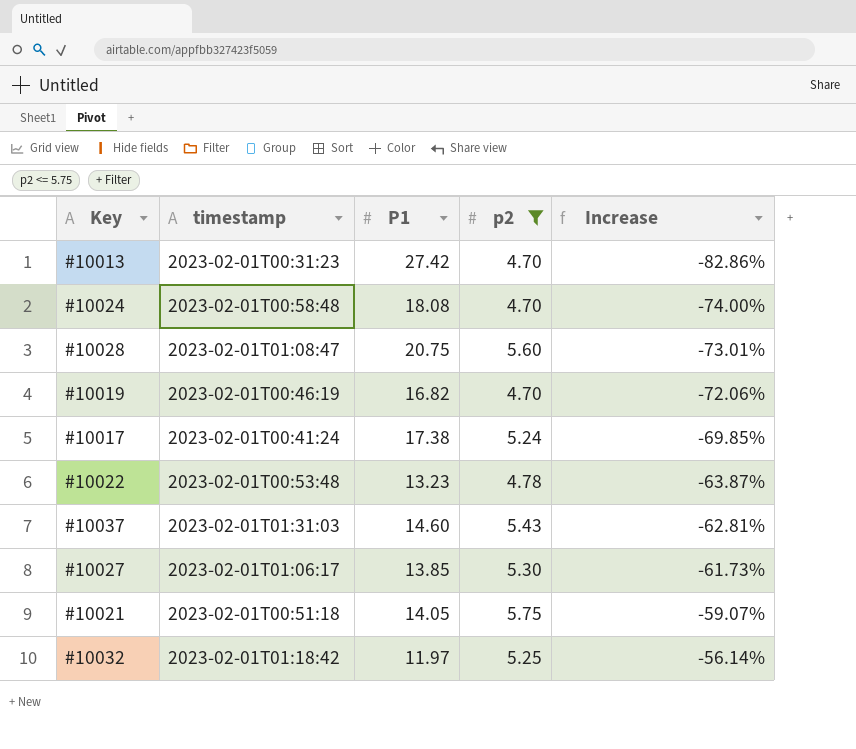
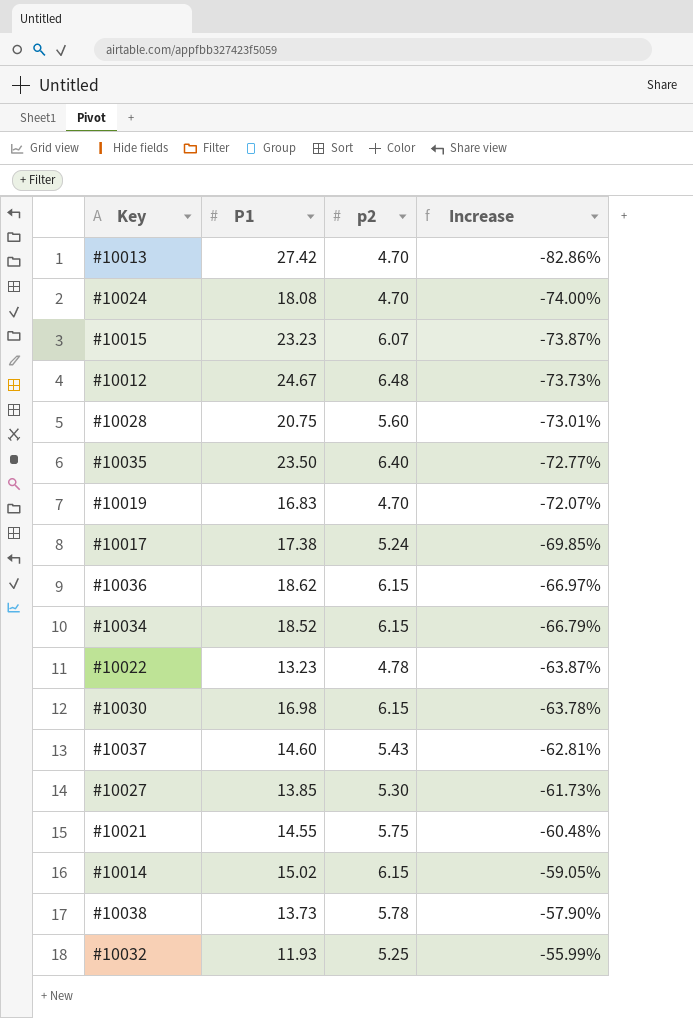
filter: p2 <= 5.75 -> none
column timestamp | position: 2 -> none
#10019 | P1: 16.82 -> 16.83
#10019 | Increase: -72.06% -> -72.07%
#10021 | P1: 14.05 -> 14.55
#10021 | Increase: -59.07% -> -60.48%
#10032 | P1: 11.97 -> 11.93
#10032 | Increase: -56.14% -> -55.99%

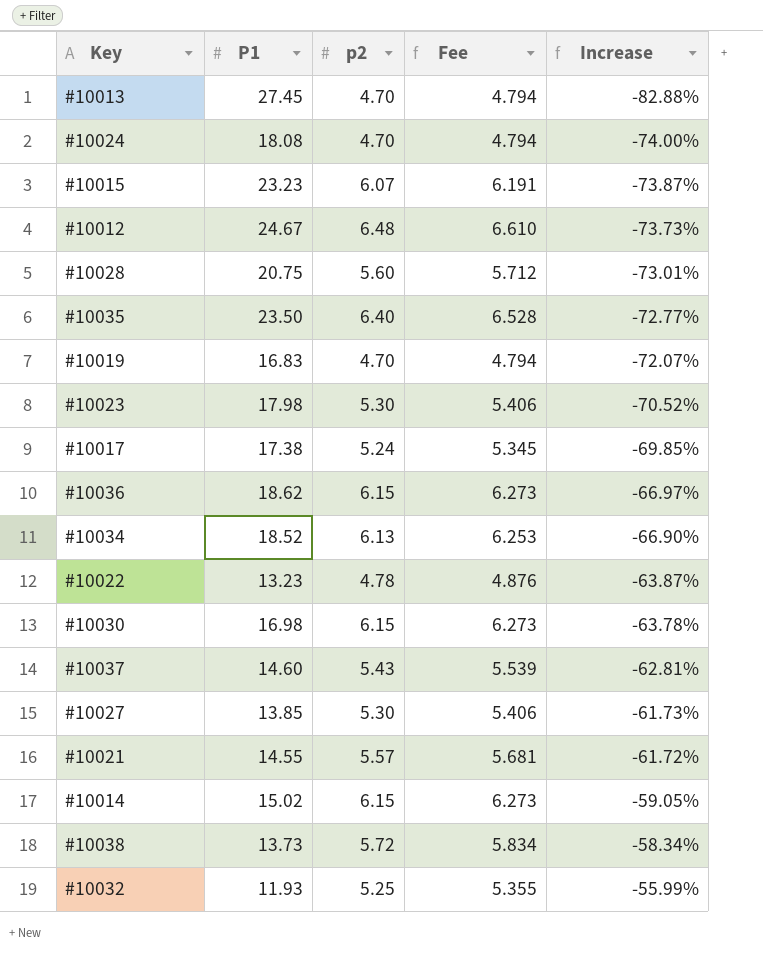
column Fee | formula: none -> [p2] * 1.02
#10013 | P1: 27.42 -> 27.45
#10013 | Increase: -82.86% -> -82.88%
row #10023: none -> 17.98 | 5.30 | 5.406 | -70.52%
#10034 | p2: 6.15 -> 6.13
#10034 | Increase: -66.79% -> -66.90%
#10021 | p2: 5.75 -> 5.57
#10021 | Increase: -60.48% -> -61.72%
#10038 | p2: 5.78 -> 5.72
#10038 | Increase: -57.90% -> -58.34%

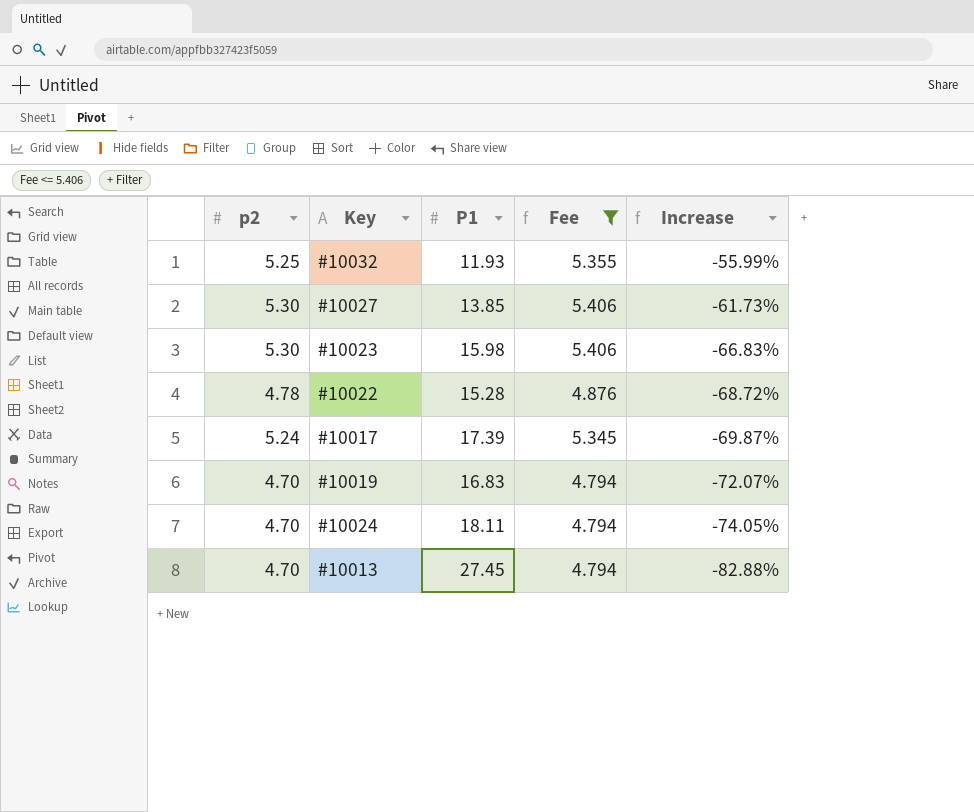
filter: none -> Fee <= 5.406
row order: Increase ascending -> Increase descending
column p2 | position: 3 -> 1
#10023 | P1: 17.98 -> 15.98
#10023 | Increase: -70.52% -> -66.83%
#10022 | P1: 13.23 -> 15.28
#10022 | Increase: -63.87% -> -68.72%
#10017 | P1: 17.38 -> 17.39
#10017 | Increase: -69.85% -> -69.87%
#10024 | P1: 18.08 -> 18.11
#10024 | Increase: -74.00% -> -74.05%

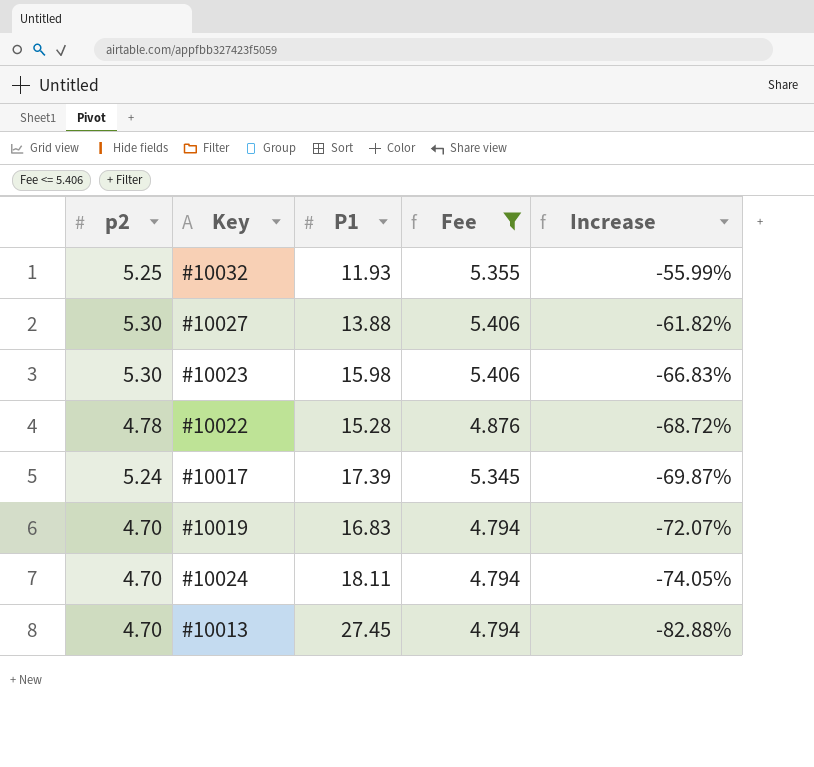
#10027 | P1: 13.85 -> 13.88
#10027 | Increase: -61.73% -> -61.82%

